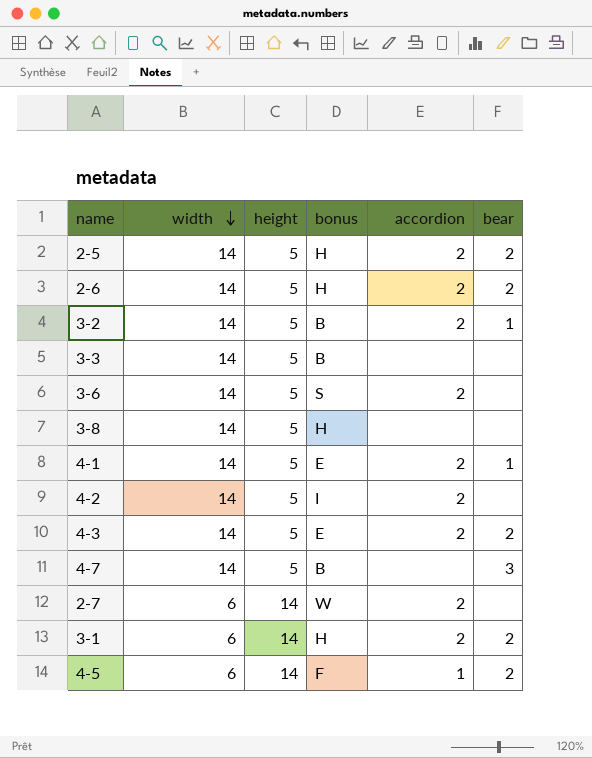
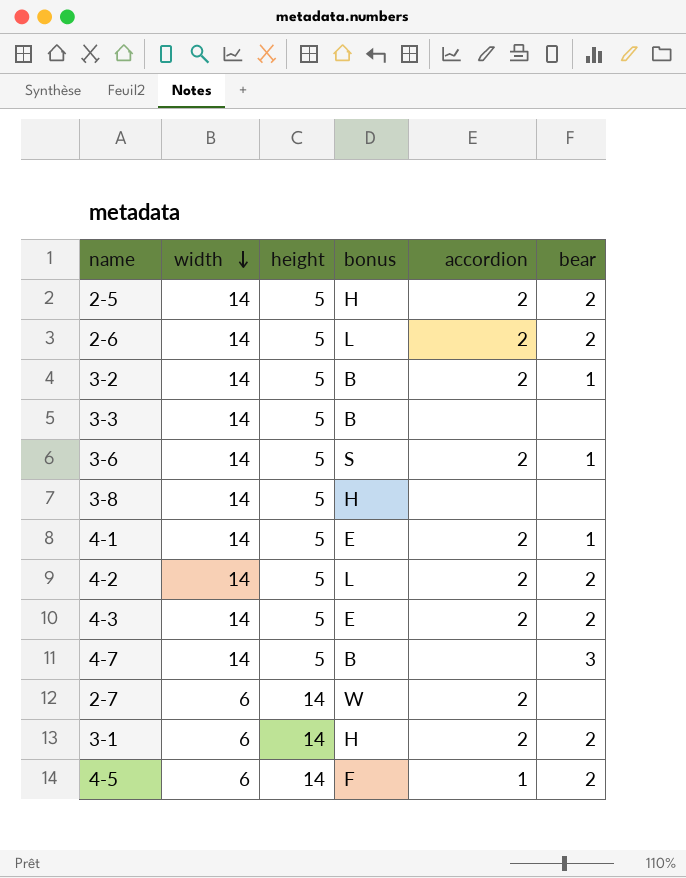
2-6 | bonus: H -> L
3-6 | bear: none -> 1
4-2 | bonus: I -> L
4-2 | bear: none -> 2

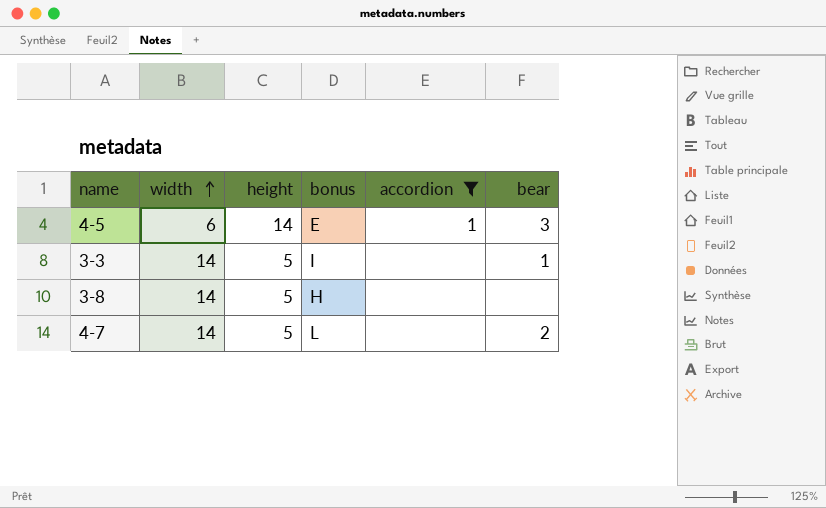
filter: none -> accordion != 2
row order: width descending -> width ascending
4-5 | bonus: F -> E
4-5 | bear: 2 -> 3
3-3 | bonus: B -> I
3-3 | bear: none -> 1
4-7 | bonus: B -> L
4-7 | bear: 3 -> 2

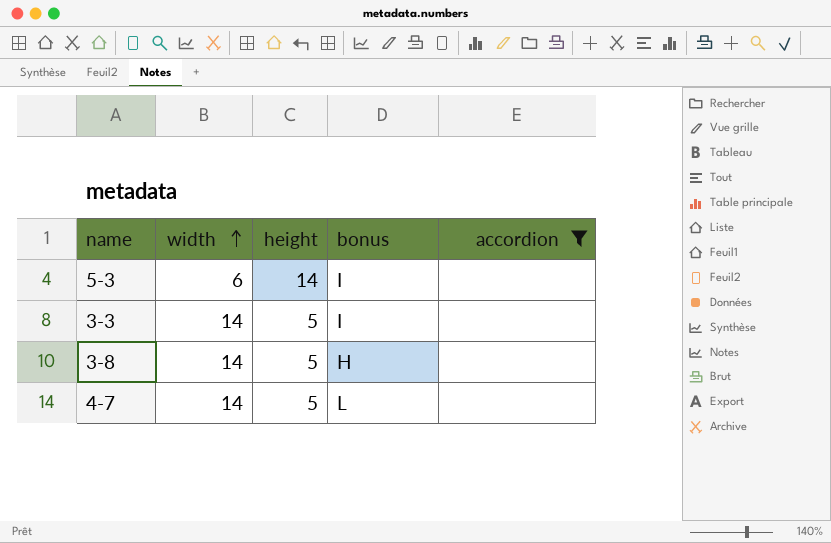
column bear | position: 6 -> none
row 4-5: 6 | 14 | E | 1 | 3 -> none
row 5-3: none -> 6 | 14 | I | none

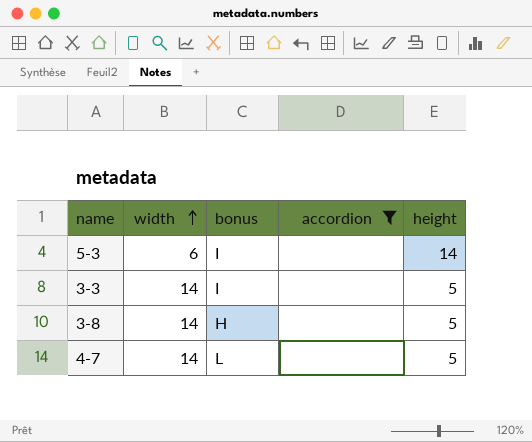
column height | position: 3 -> 5

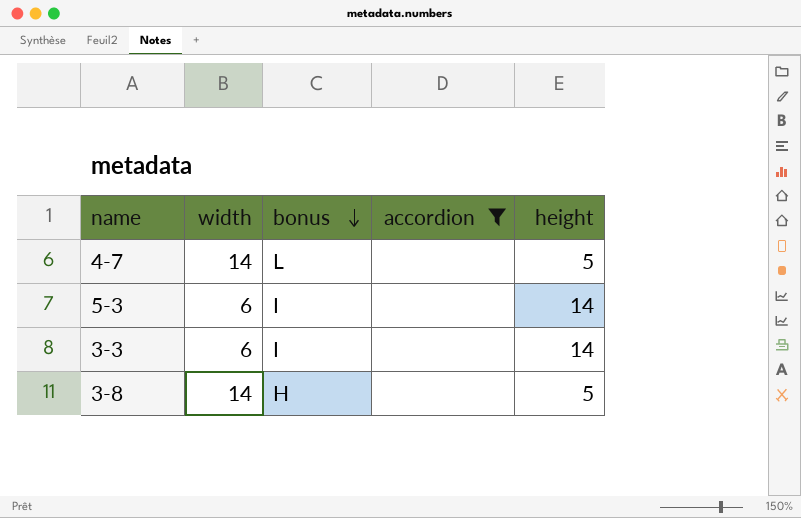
row order: width ascending -> bonus descending
3-3 | width: 14 -> 6
3-3 | height: 5 -> 14

